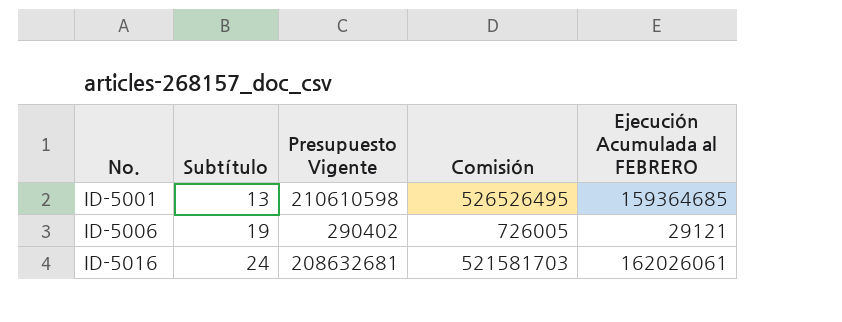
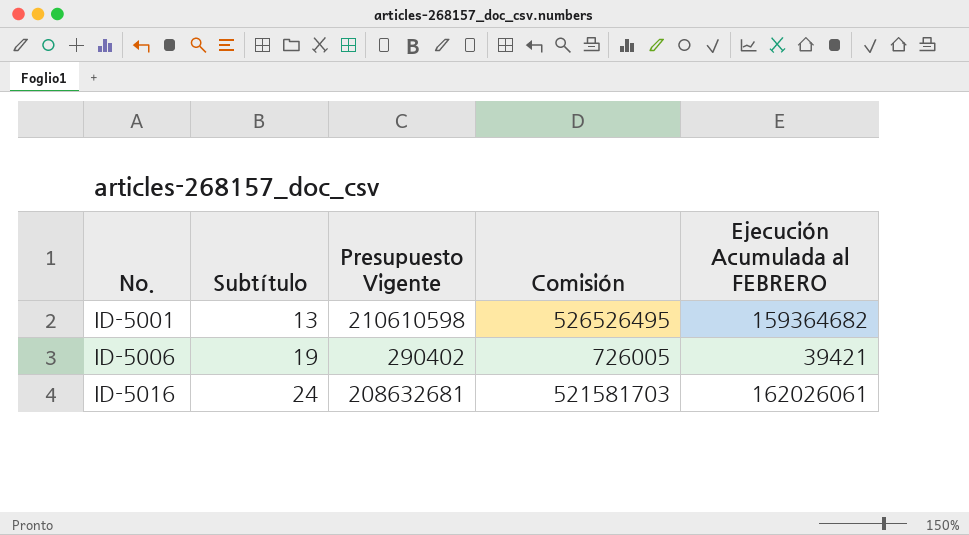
ID-5001 | Ejecución Acumulada al FEBRERO: 159364685 -> 159364682
ID-5006 | Ejecución Acumulada al FEBRERO: 29121 -> 39421

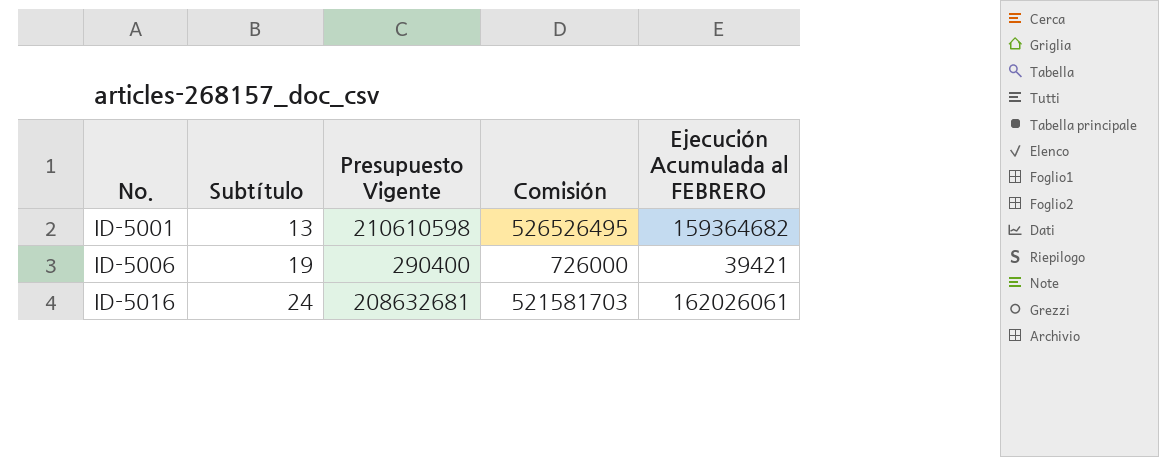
ID-5006 | Presupuesto Vigente: 290402 -> 290400
ID-5006 | Comisión: 726005 -> 726000

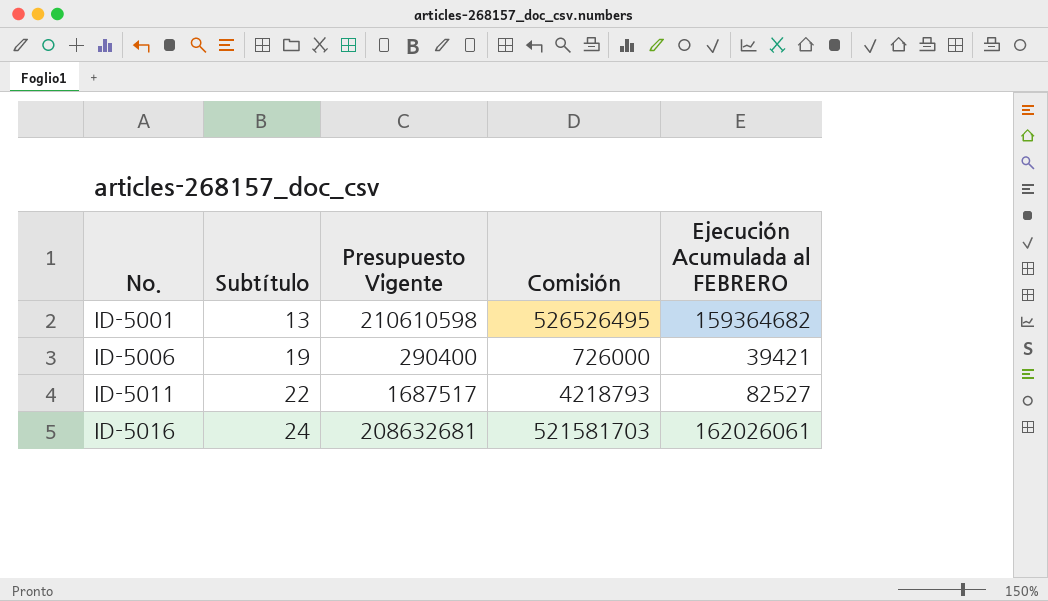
row ID-5011: none -> 22 | 1687517 | 4218793 | 82527

